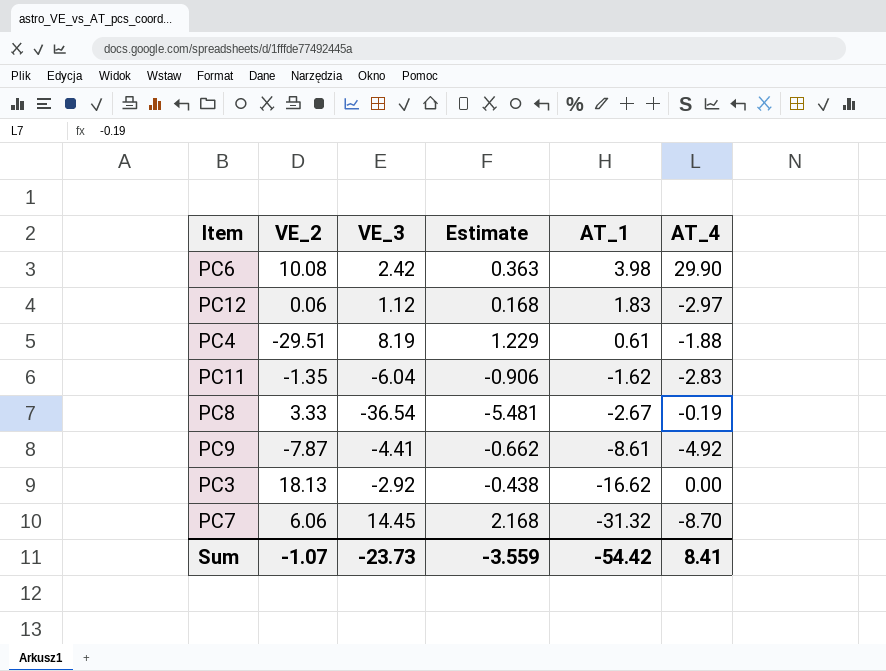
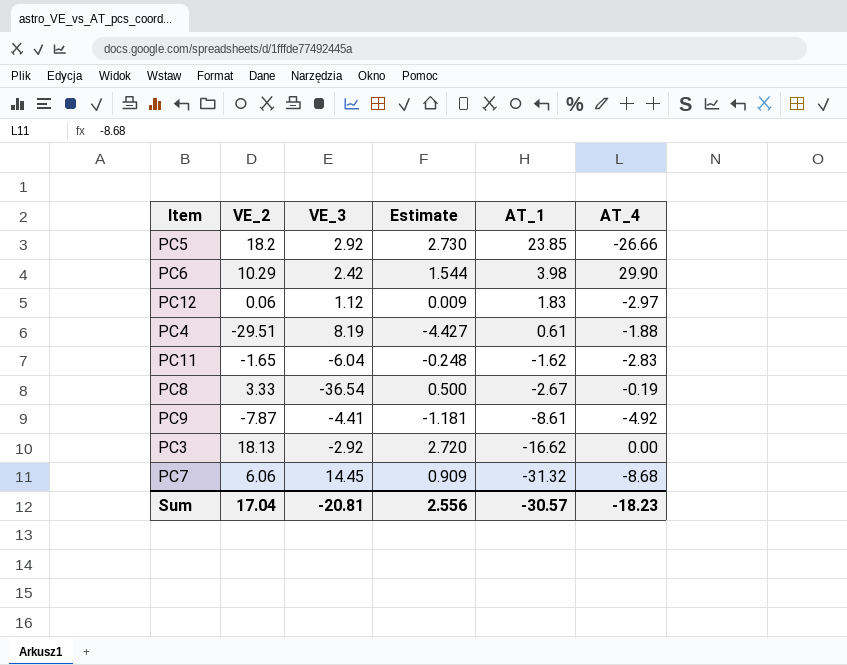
column Estimate | formula: [VE_3] * 0.15 -> [VE_2] * 0.15
row PC5: none -> 18.2 | 2.92 | 2.730 | 23.85 | -26.66
PC6 | VE_2: 10.08 -> 10.29
PC11 | VE_2: -1.35 -> -1.65
PC7 | AT_4: -8.70 -> -8.68
Sum | VE_2: -1.07 -> 17.04
Sum | VE_3: -23.73 -> -20.81
Sum | Estimate: -3.559 -> 2.556
Sum | AT_1: -54.42 -> -30.57
Sum | AT_4: 8.41 -> -18.23

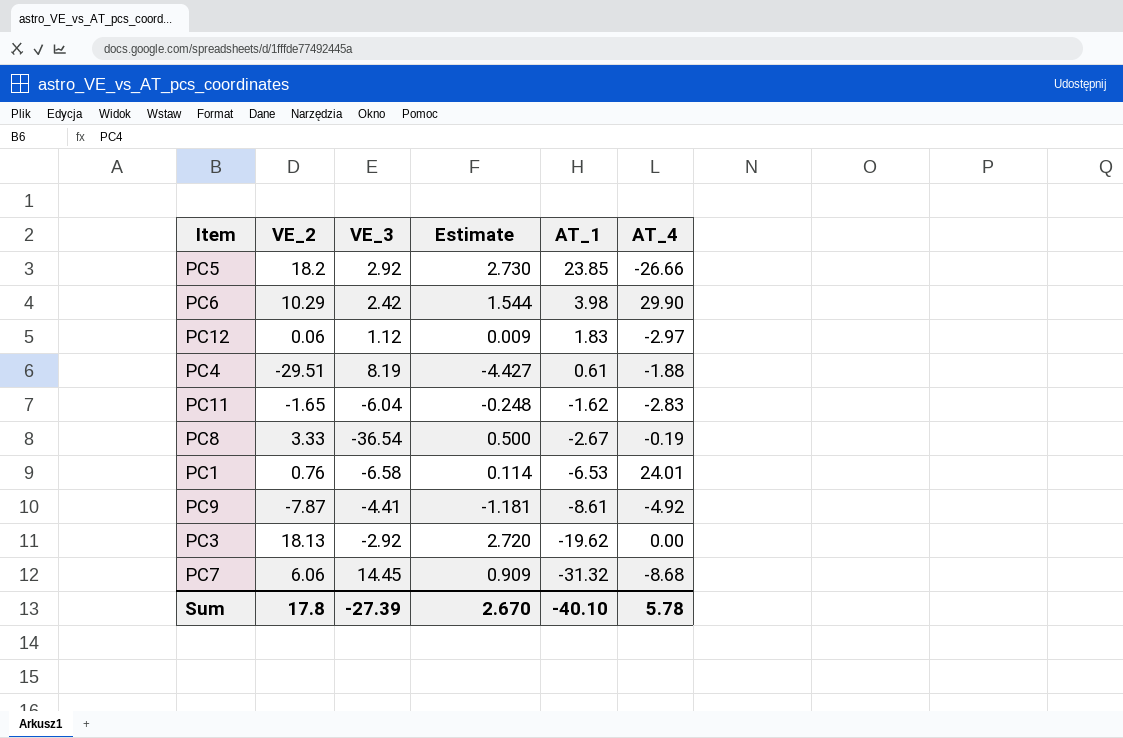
row PC1: none -> 0.76 | -6.58 | 0.114 | -6.53 | 24.01
PC3 | AT_1: -16.62 -> -19.62
Sum | VE_2: 17.04 -> 17.8
Sum | VE_3: -20.81 -> -27.39
Sum | Estimate: 2.556 -> 2.670
Sum | AT_1: -30.57 -> -40.10
Sum | AT_4: -18.23 -> 5.78

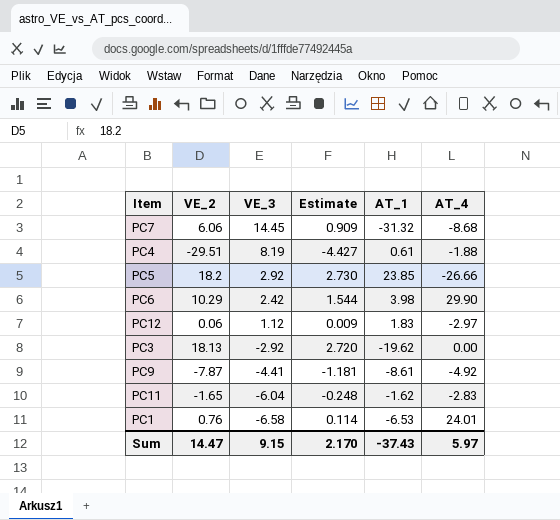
row order: AT_1 descending -> VE_3 descending
row PC8: 3.33 | -36.54 | 0.500 | -2.67 | -0.19 -> none
Sum | VE_2: 17.8 -> 14.47
Sum | VE_3: -27.39 -> 9.15
Sum | Estimate: 2.670 -> 2.170
Sum | AT_1: -40.10 -> -37.43
Sum | AT_4: 5.78 -> 5.97

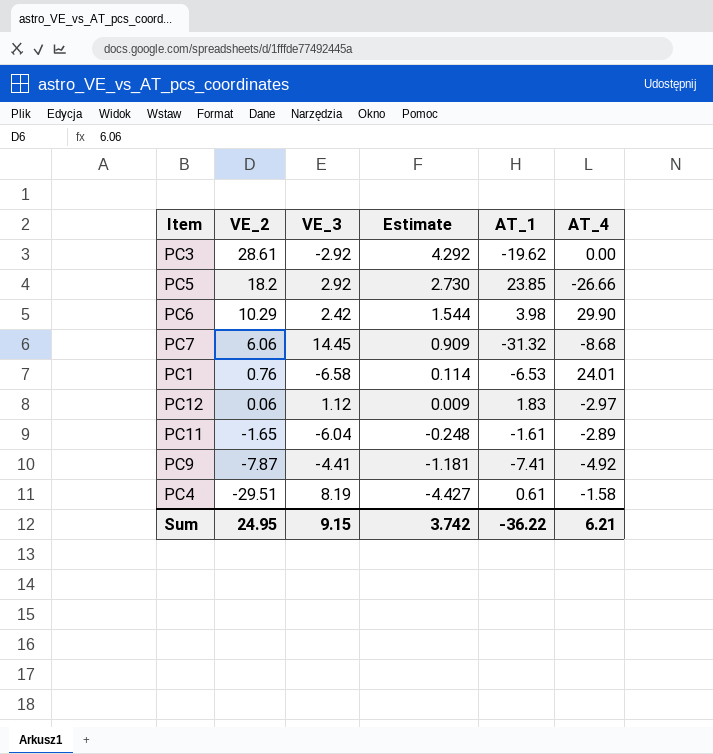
row order: VE_3 descending -> VE_2 descending
PC3 | VE_2: 18.13 -> 28.61
PC3 | Estimate: 2.720 -> 4.292
PC11 | AT_1: -1.62 -> -1.61
PC11 | AT_4: -2.83 -> -2.89
PC9 | AT_1: -8.61 -> -7.41
PC4 | AT_4: -1.88 -> -1.58
Sum | VE_2: 14.47 -> 24.95
Sum | Estimate: 2.170 -> 3.742
Sum | AT_1: -37.43 -> -36.22
Sum | AT_4: 5.97 -> 6.21

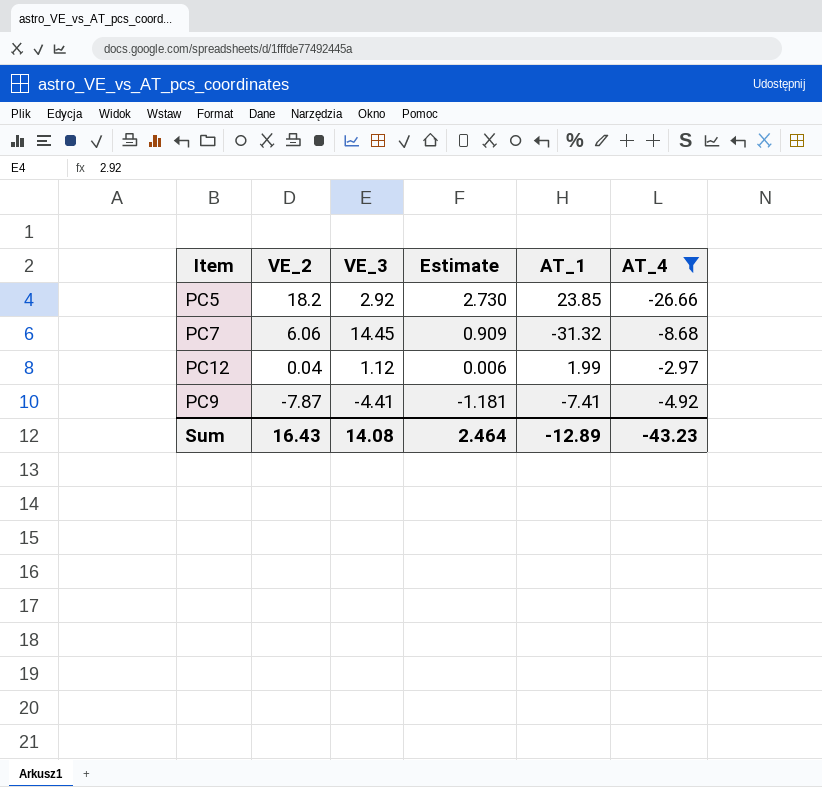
filter: none -> AT_4 <= -2.97
PC12 | VE_2: 0.06 -> 0.04
PC12 | Estimate: 0.009 -> 0.006
PC12 | AT_1: 1.83 -> 1.99
Sum | VE_2: 24.95 -> 16.43
Sum | VE_3: 9.15 -> 14.08
Sum | Estimate: 3.742 -> 2.464
Sum | AT_1: -36.22 -> -12.89
Sum | AT_4: 6.21 -> -43.23

